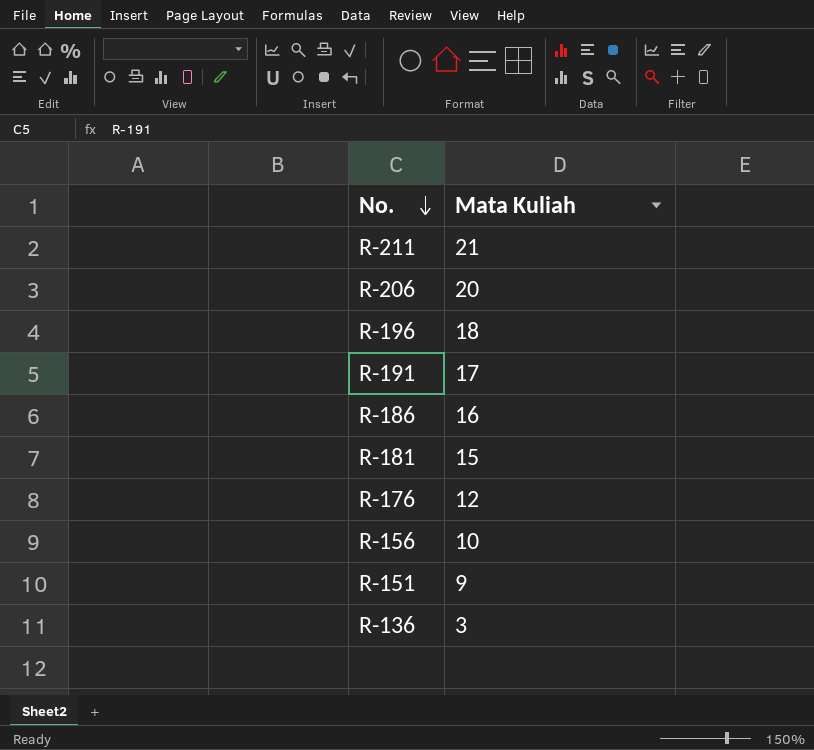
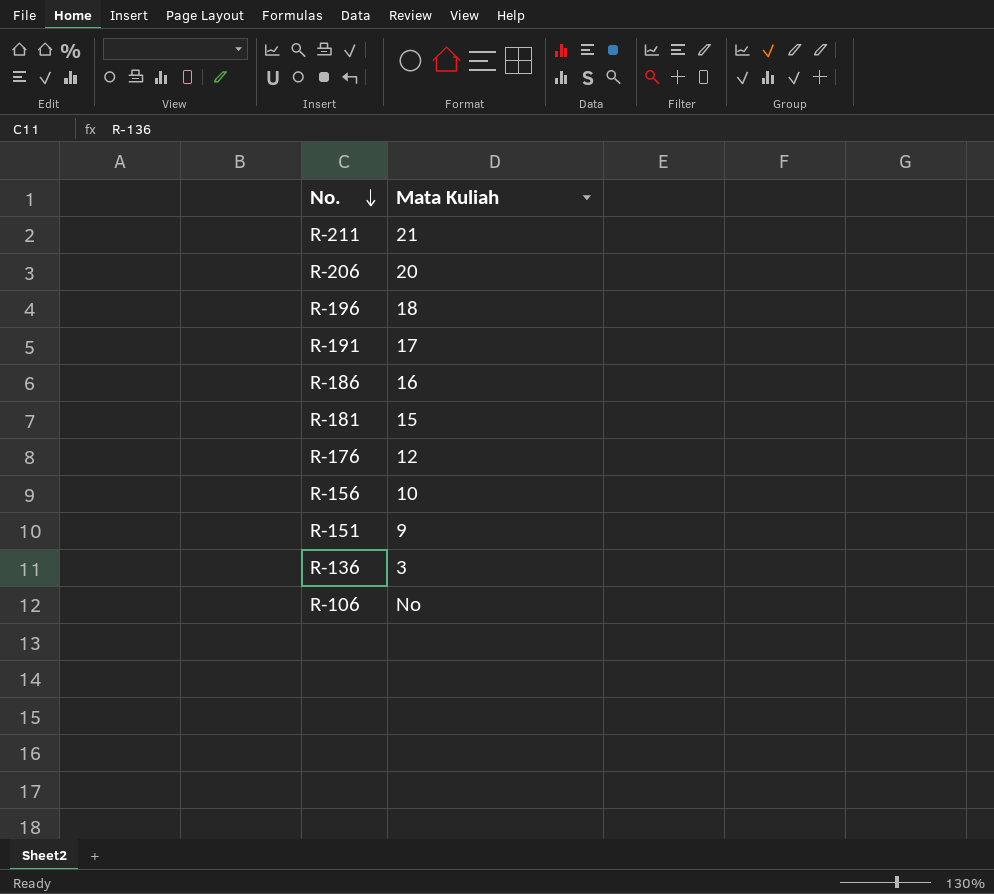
row R-106: none -> No

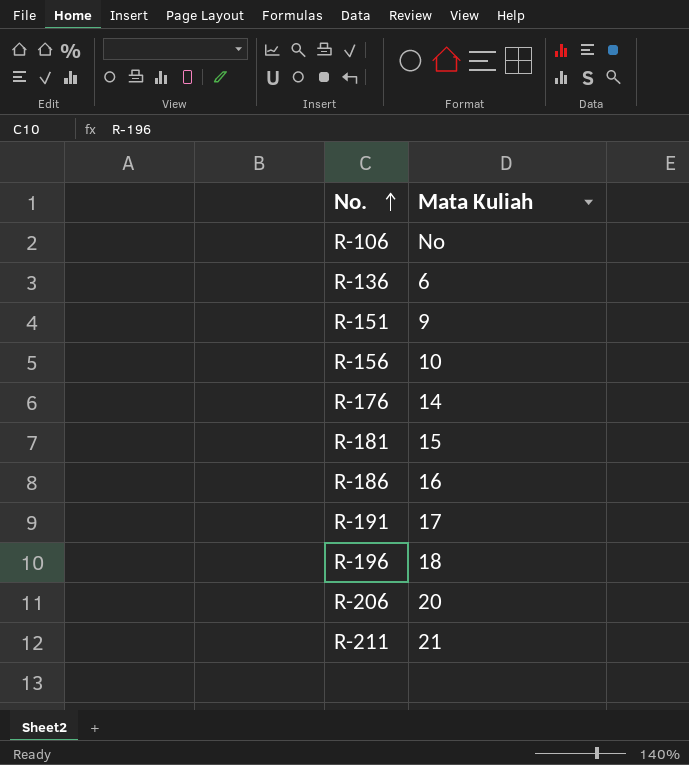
row order: No. descending -> No. ascending
R-136 | Mata Kuliah: 3 -> 6
R-176 | Mata Kuliah: 12 -> 14

